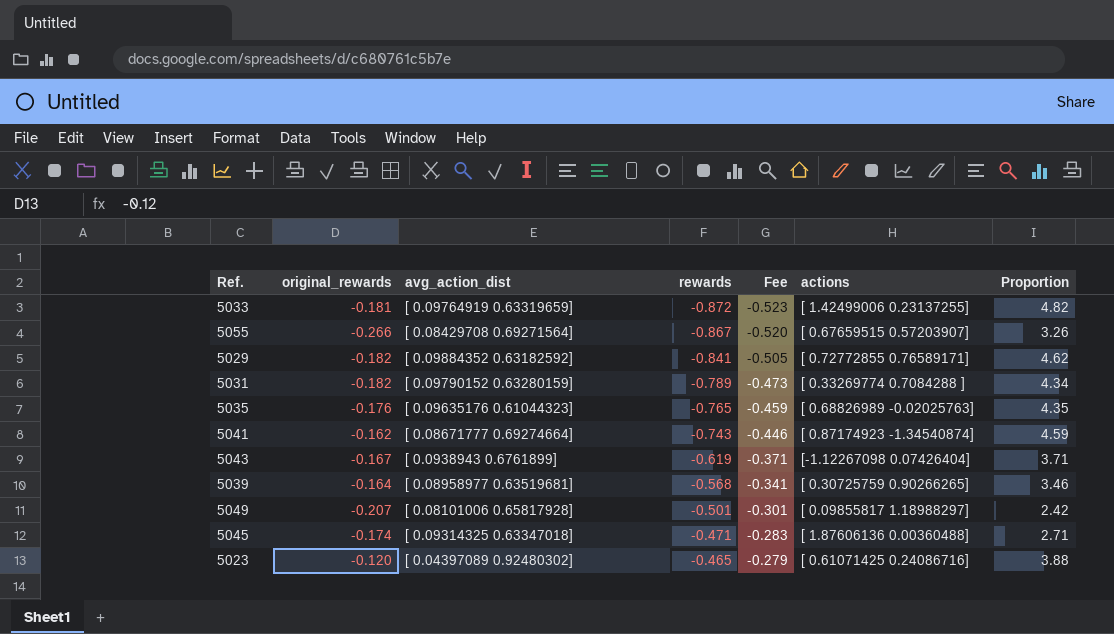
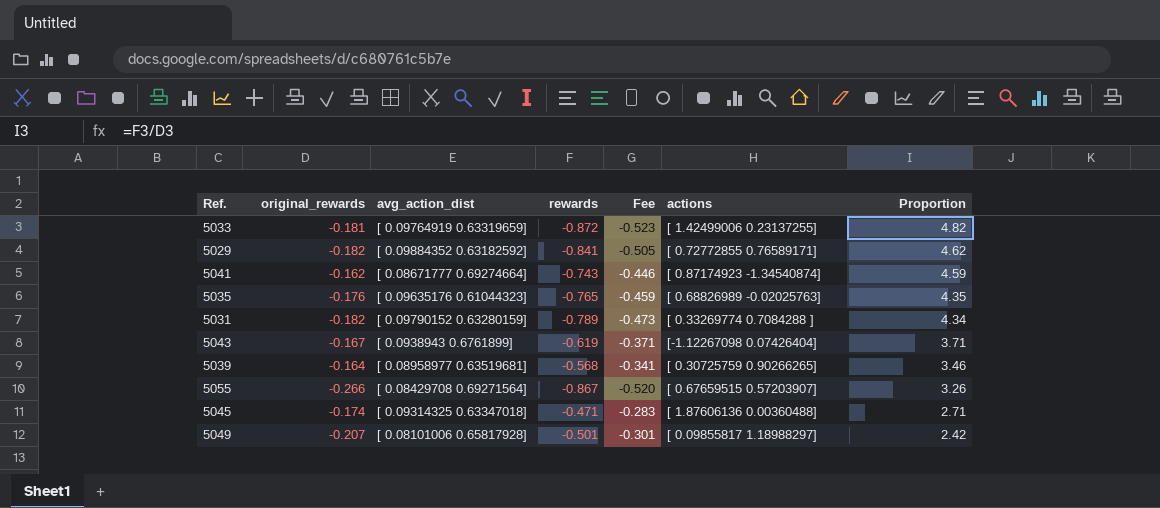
row order: rewards ascending -> Proportion descending
row 5023: -0.120 | [ 0.04397089 0.92480302] | -0.465 | -0.279 | [ 0.61071425 0.24086716] | 3.88 -> none

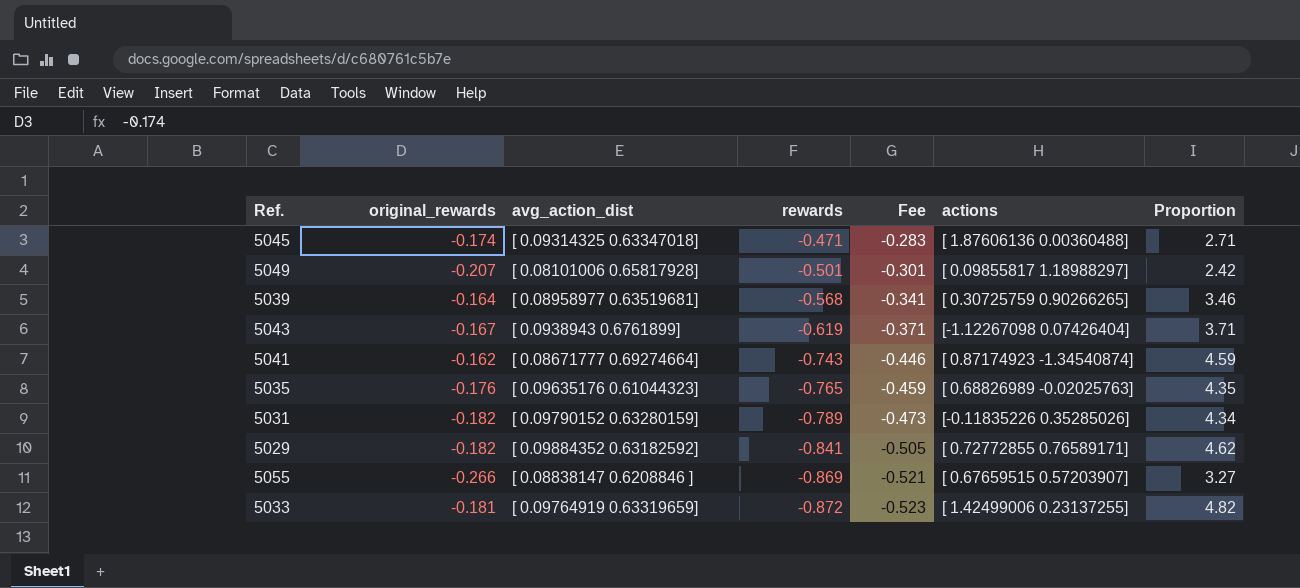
row order: Proportion descending -> rewards descending
5031 | actions: [ 0.33269774 0.7084288 ] -> [-0.11835226 0.35285026]
5055 | avg_action_dist: [ 0.08429708 0.69271564] -> [ 0.08838147 0.6208846 ]
5055 | rewards: -0.867 -> -0.869
5055 | Fee: -0.520 -> -0.521
5055 | Proportion: 3.26 -> 3.27

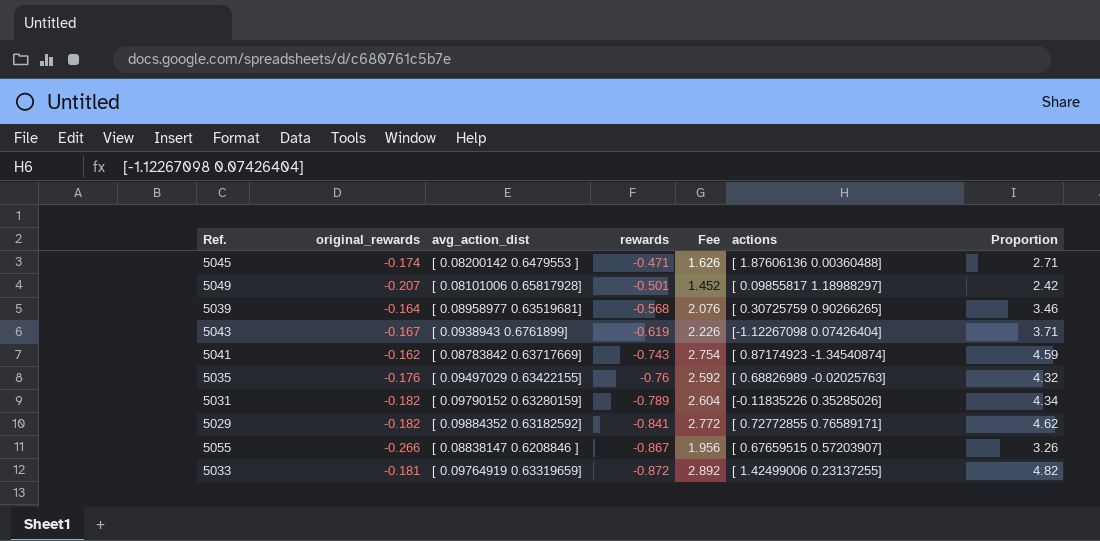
column Fee | formula: [rewards] * 0.6 -> [Proportion] * 0.6
5045 | avg_action_dist: [ 0.09314325 0.63347018] -> [ 0.08200142 0.6479553 ]
5041 | avg_action_dist: [ 0.08671777 0.69274664] -> [ 0.08783842 0.63717669]
5035 | avg_action_dist: [ 0.09635176 0.61044323] -> [ 0.09497029 0.63422155]
5035 | rewards: -0.765 -> -0.76
5035 | Proportion: 4.35 -> 4.32
5055 | rewards: -0.869 -> -0.867
5055 | Proportion: 3.27 -> 3.26

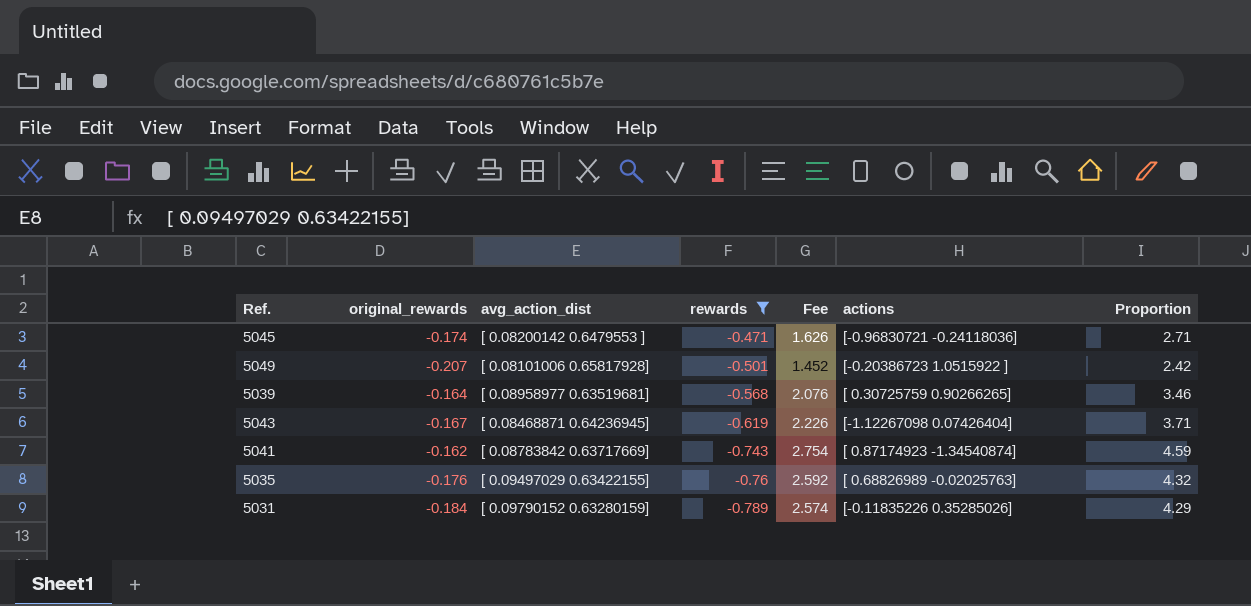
filter: none -> rewards >= -0.789
5045 | actions: [ 1.87606136 0.00360488] -> [-0.96830721 -0.24118036]
5049 | actions: [ 0.09855817 1.18988297] -> [-0.20386723 1.0515922 ]
5043 | avg_action_dist: [ 0.0938943 0.6761899] -> [ 0.08468871 0.64236945]
5031 | original_rewards: -0.182 -> -0.184
5031 | Fee: 2.604 -> 2.574
5031 | Proportion: 4.34 -> 4.29

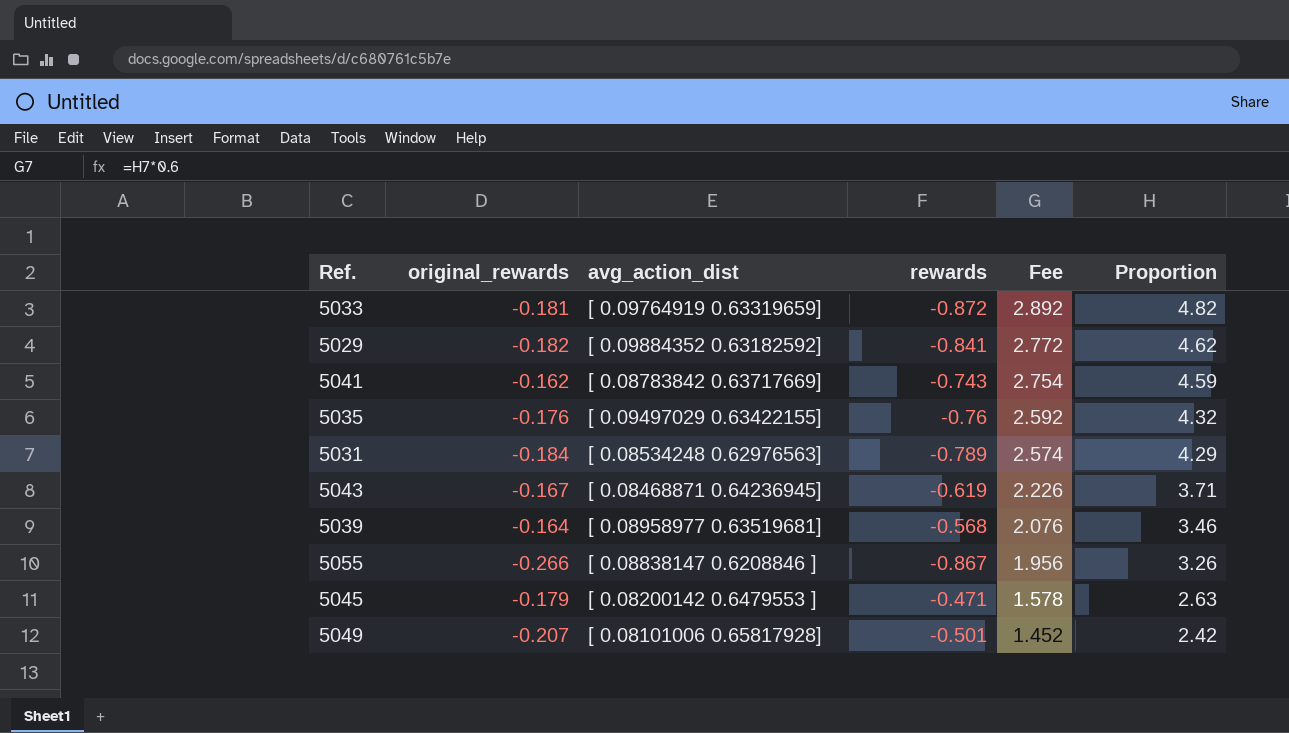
filter: rewards >= -0.789 -> none
row order: rewards descending -> Fee descending
column actions | position: 6 -> none
5031 | avg_action_dist: [ 0.09790152 0.63280159] -> [ 0.08534248 0.62976563]
5045 | original_rewards: -0.174 -> -0.179
5045 | Fee: 1.626 -> 1.578
5045 | Proportion: 2.71 -> 2.63

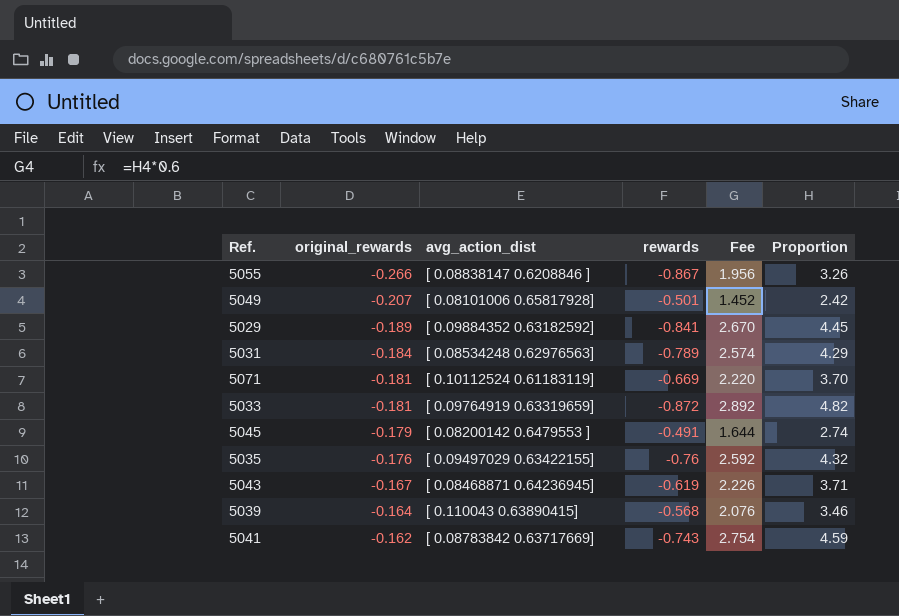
row order: Fee descending -> original_rewards ascending
5029 | original_rewards: -0.182 -> -0.189
5029 | Fee: 2.772 -> 2.670
5029 | Proportion: 4.62 -> 4.45
row 5071: none -> -0.181 | [ 0.10112524 0.61183119] | -0.669 | 2.220 | 3.70
5045 | rewards: -0.471 -> -0.491
5045 | Fee: 1.578 -> 1.644
5045 | Proportion: 2.63 -> 2.74
5039 | avg_action_dist: [ 0.08958977 0.63519681] -> [ 0.110043 0.63890415]

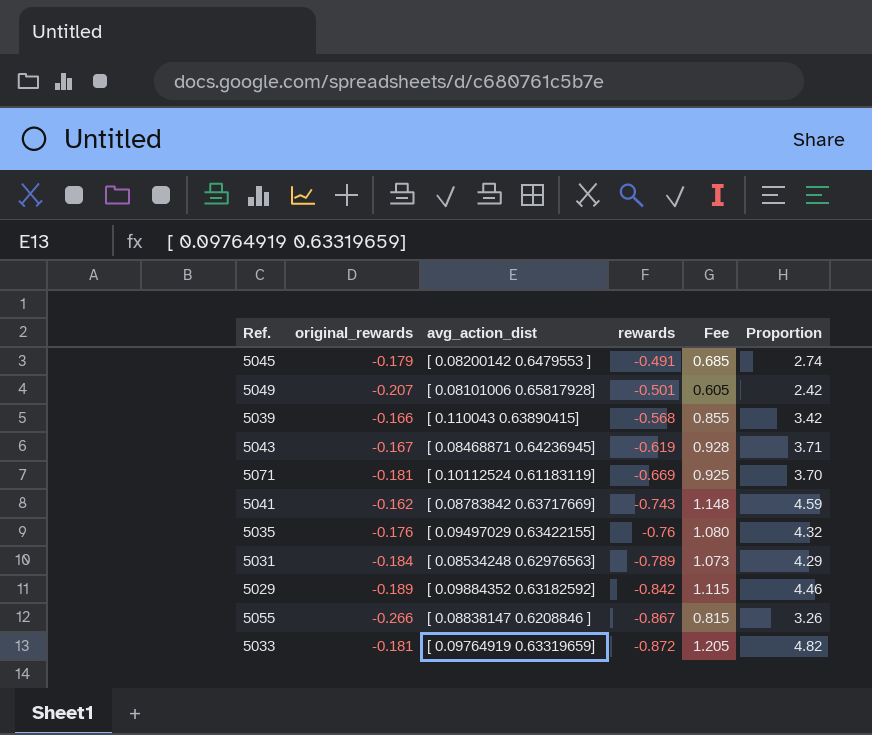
row order: original_rewards ascending -> rewards descending
column Fee | formula: [Proportion] * 0.6 -> [Proportion] * 0.25
5039 | original_rewards: -0.164 -> -0.166
5039 | Proportion: 3.46 -> 3.42
5029 | rewards: -0.841 -> -0.842
5029 | Proportion: 4.45 -> 4.46

